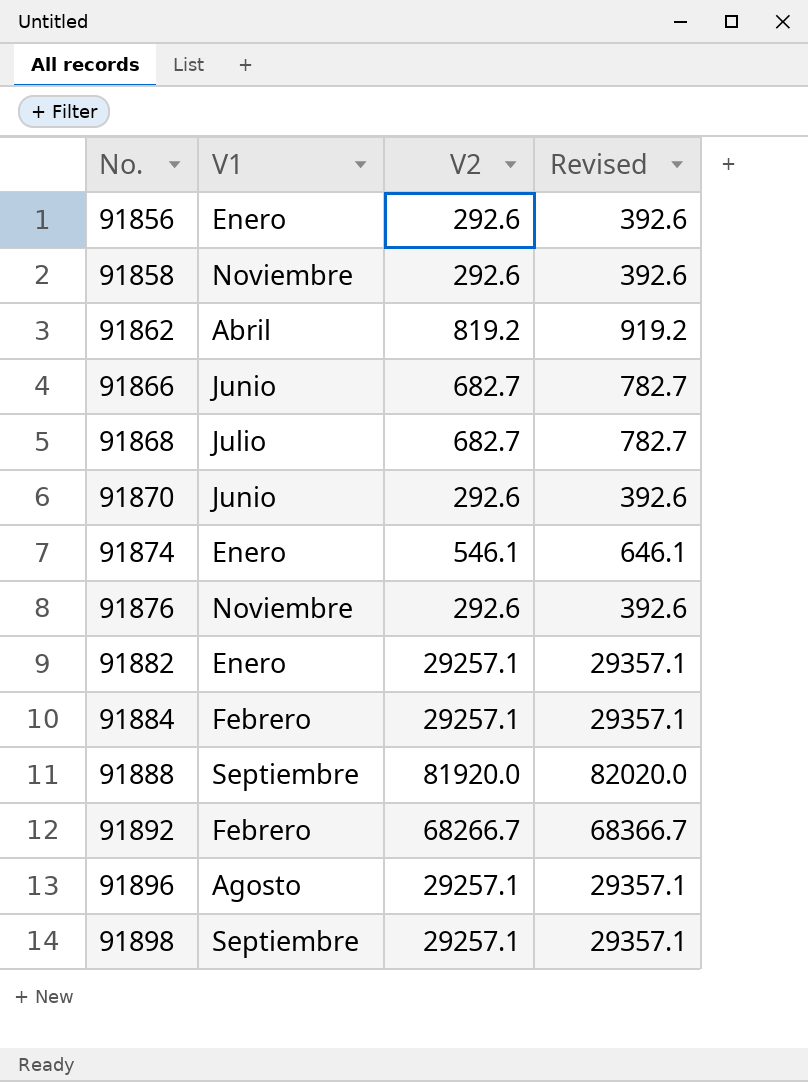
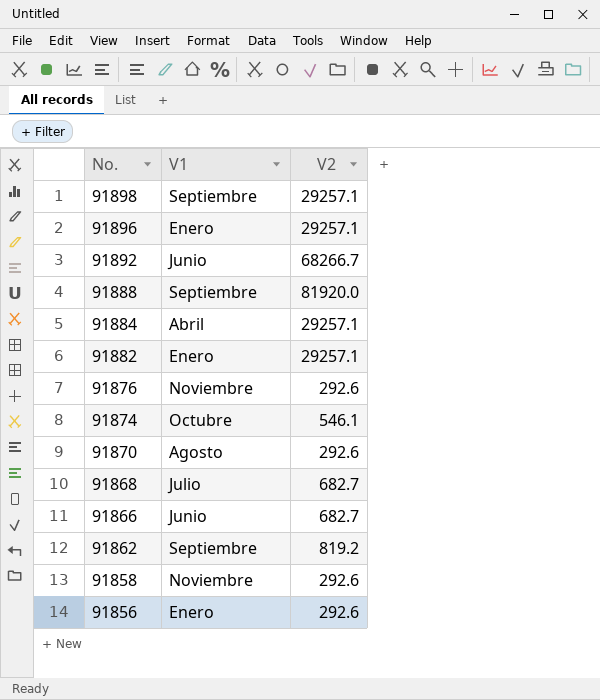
row order: No. ascending -> No. descending
column Revised | formula: [V2] + 100 -> none
91896 | V1: Agosto -> Enero
91892 | V1: Febrero -> Junio
91884 | V1: Febrero -> Abril
91874 | V1: Enero -> Octubre
91870 | V1: Junio -> Agosto
91862 | V1: Abril -> Septiembre

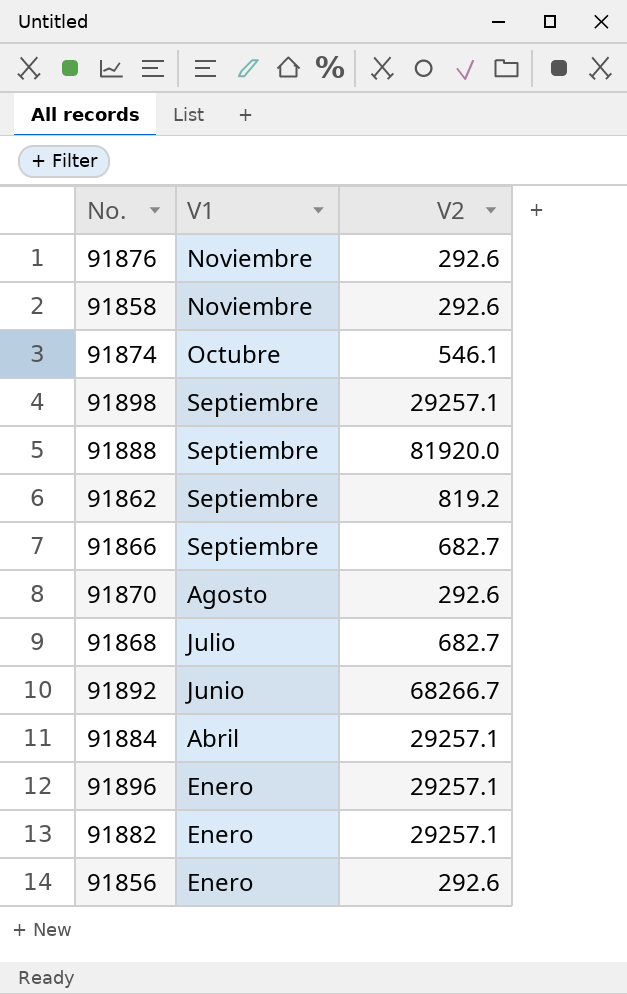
row order: No. descending -> V1 descending
91866 | V1: Junio -> Septiembre

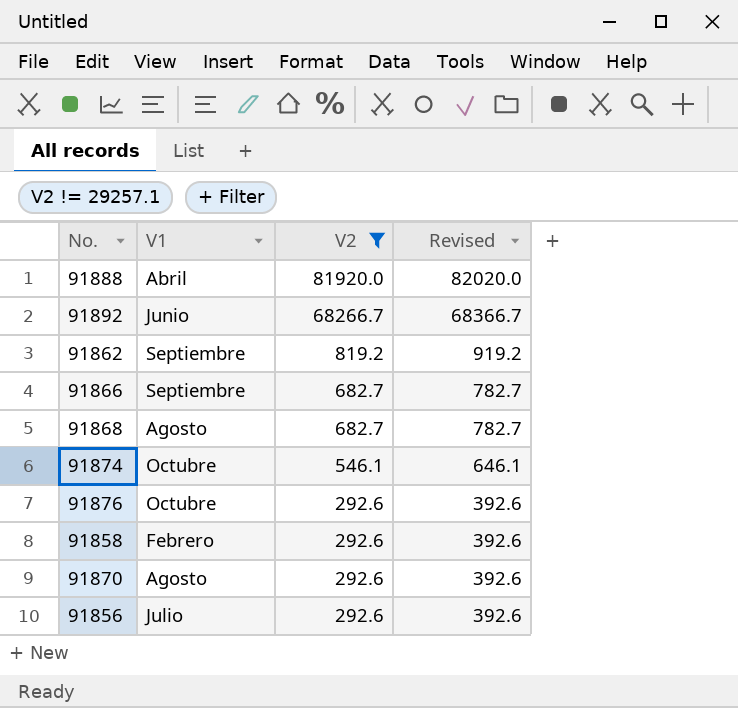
filter: none -> V2 != 29257.1
row order: V1 descending -> V2 descending
column Revised | formula: none -> [V2] + 100
91888 | V1: Septiembre -> Abril
91868 | V1: Julio -> Agosto
91876 | V1: Noviembre -> Octubre
91858 | V1: Noviembre -> Febrero
91856 | V1: Enero -> Julio

